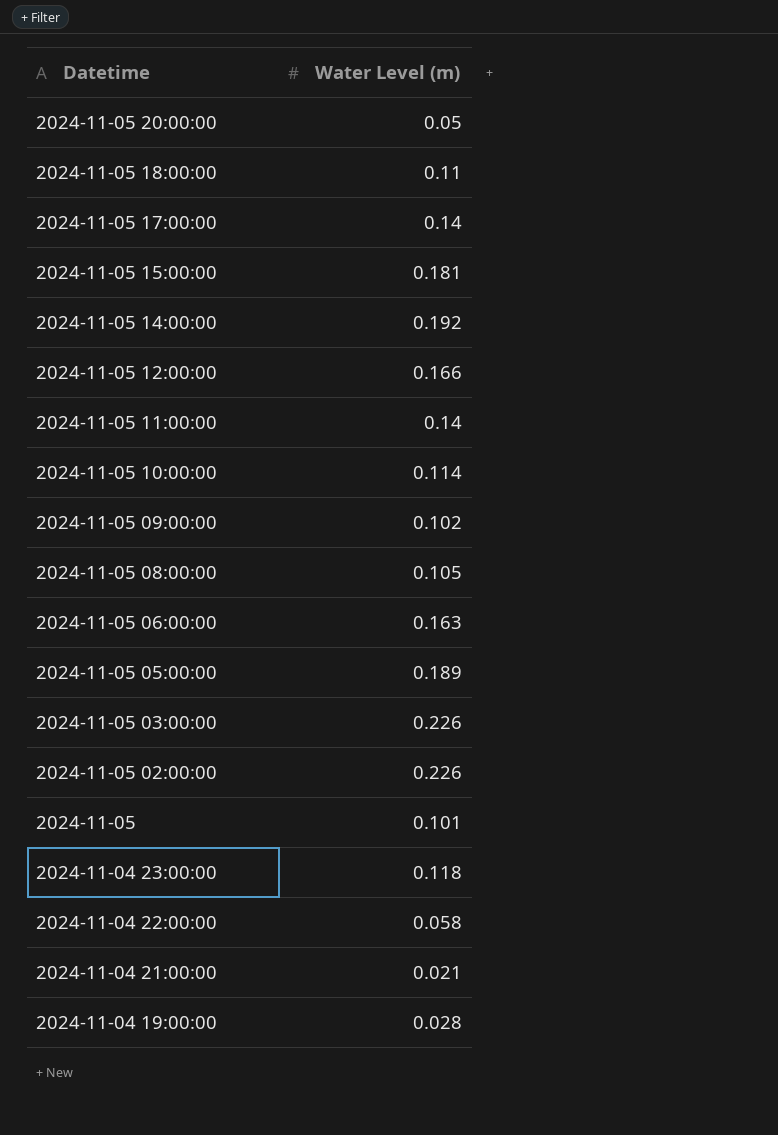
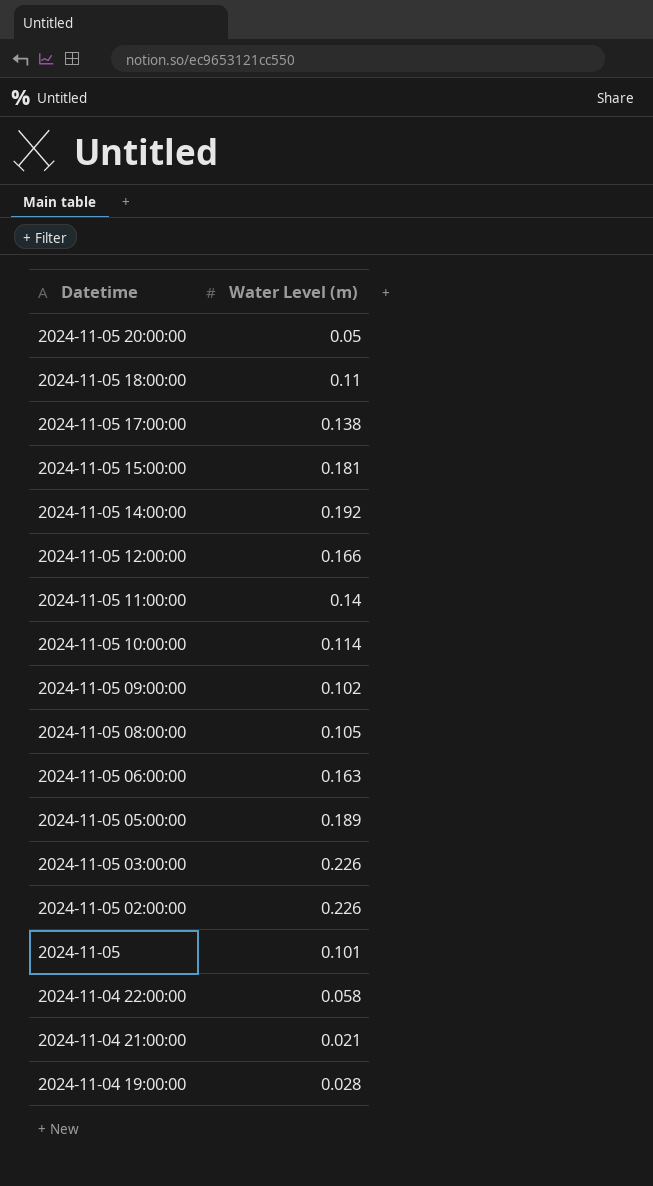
row 2024-11-04 23:00:00: 0.118 -> none
2024-11-05 17:00:00 | Water Level (m): 0.14 -> 0.138

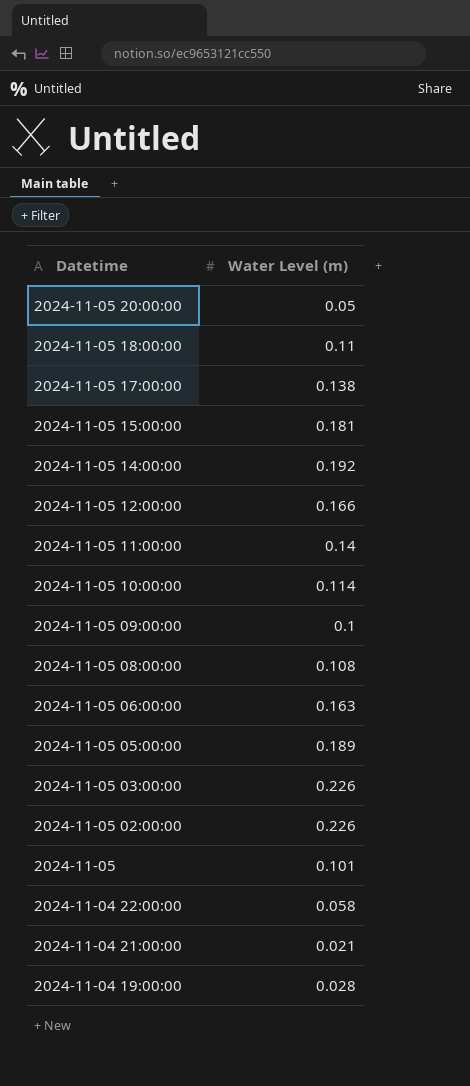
2024-11-05 09:00:00 | Water Level (m): 0.102 -> 0.1
2024-11-05 08:00:00 | Water Level (m): 0.105 -> 0.108

